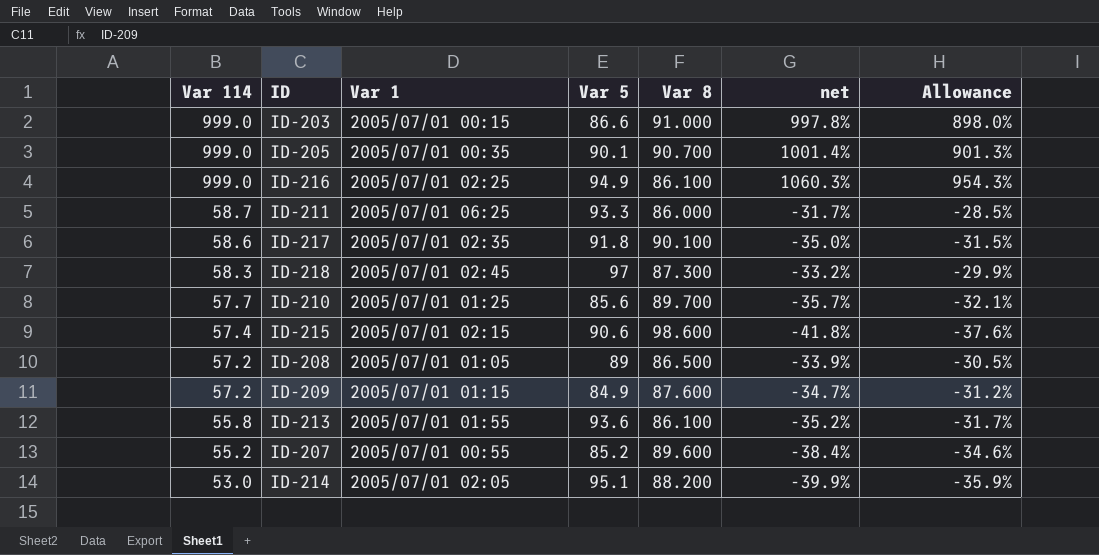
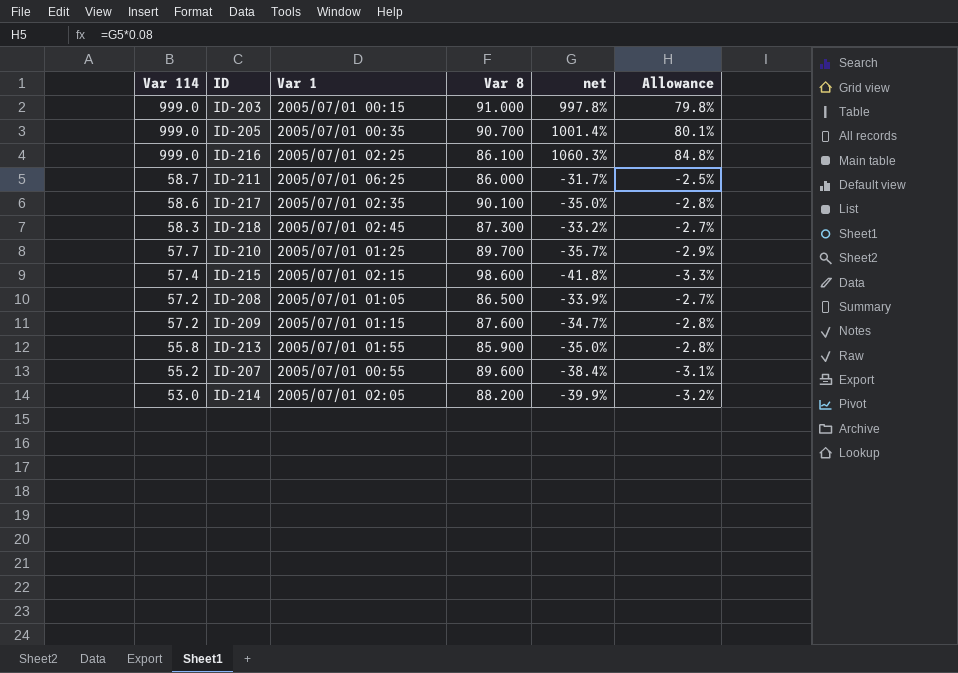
column Var 5 | position: 4 -> none
column Allowance | formula: [net] * 0.9 -> [net] * 0.08
ID-213 | Var 8: 86.100 -> 85.900
ID-213 | net: -35.2% -> -35.0%

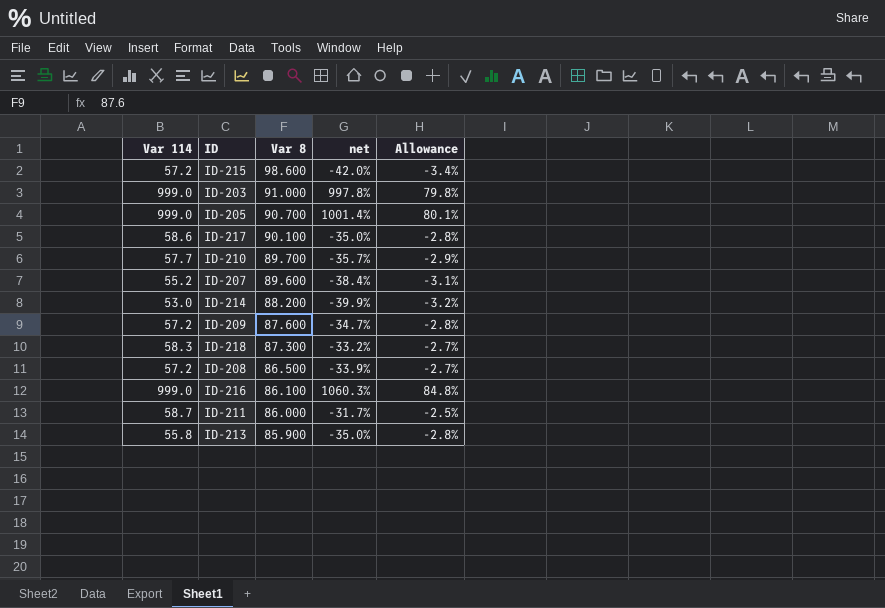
row order: Var 114 descending -> Var 8 descending
column Var 1 | position: 3 -> none
ID-215 | Var 114: 57.4 -> 57.2
ID-215 | net: -41.8% -> -42.0%
ID-215 | Allowance: -3.3% -> -3.4%

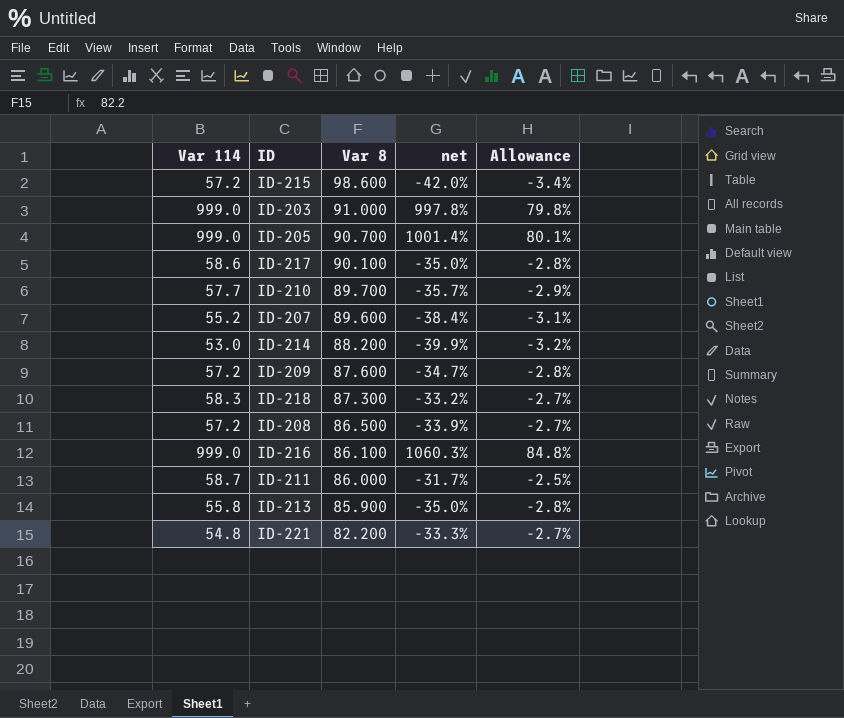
row ID-221: none -> 54.8 | 82.200 | -33.3% | -2.7%

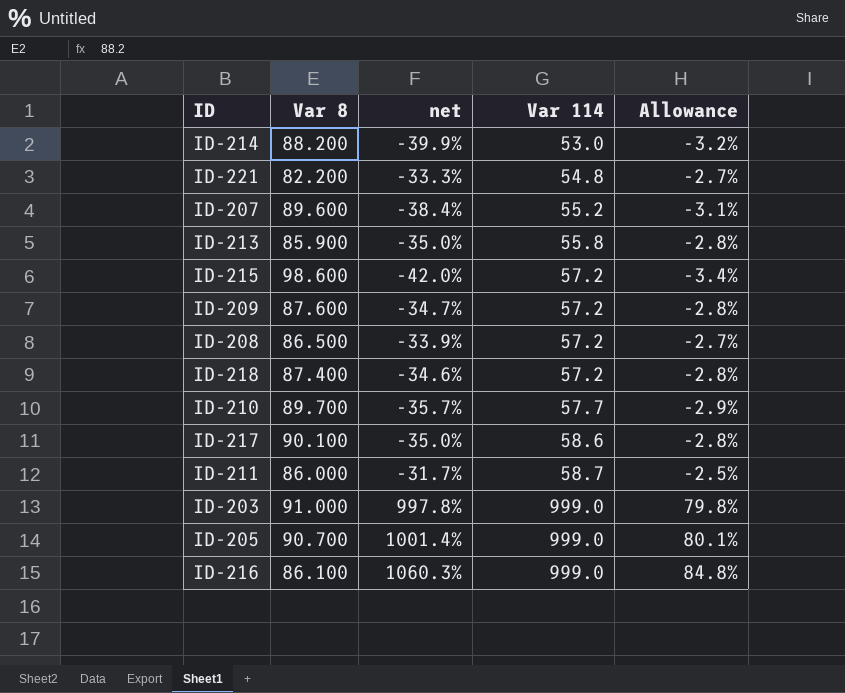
row order: Var 8 descending -> Var 114 ascending
column Var 114 | position: 1 -> 4
ID-218 | Var 8: 87.300 -> 87.400
ID-218 | net: -33.2% -> -34.6%
ID-218 | Var 114: 58.3 -> 57.2
ID-218 | Allowance: -2.7% -> -2.8%

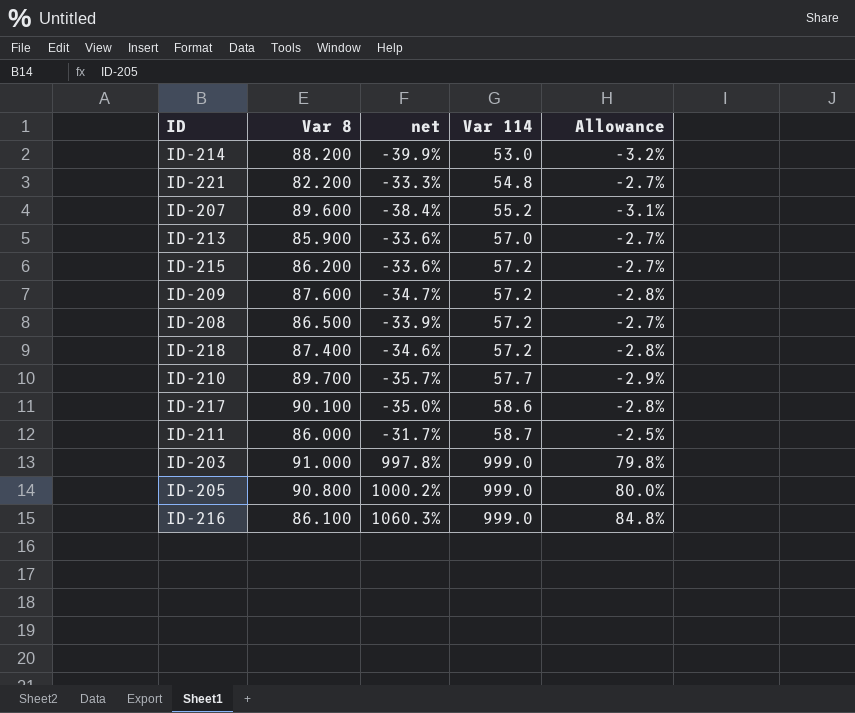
ID-213 | net: -35.0% -> -33.6%
ID-213 | Var 114: 55.8 -> 57.0
ID-213 | Allowance: -2.8% -> -2.7%
ID-215 | Var 8: 98.600 -> 86.200
ID-215 | net: -42.0% -> -33.6%
ID-215 | Allowance: -3.4% -> -2.7%
ID-205 | Var 8: 90.700 -> 90.800
ID-205 | net: 1001.4% -> 1000.2%
ID-205 | Allowance: 80.1% -> 80.0%

